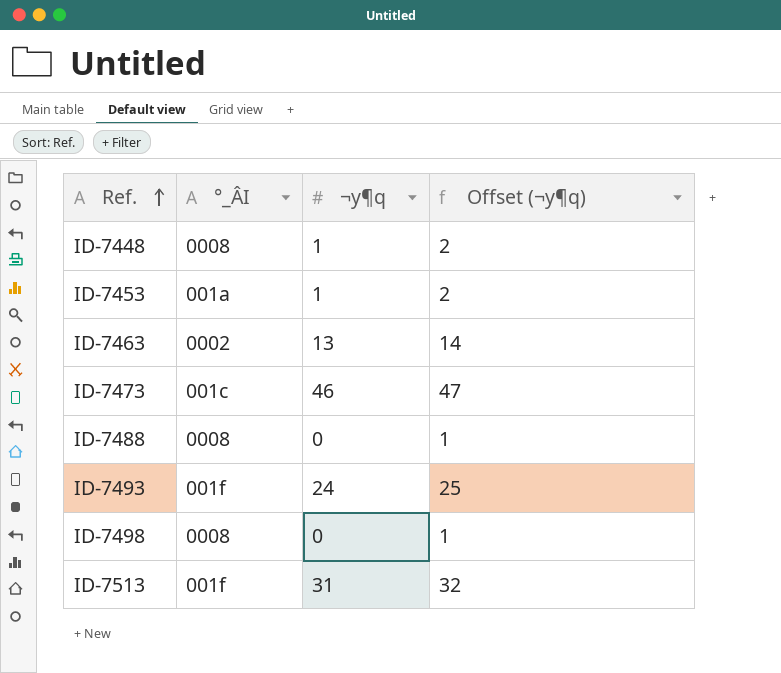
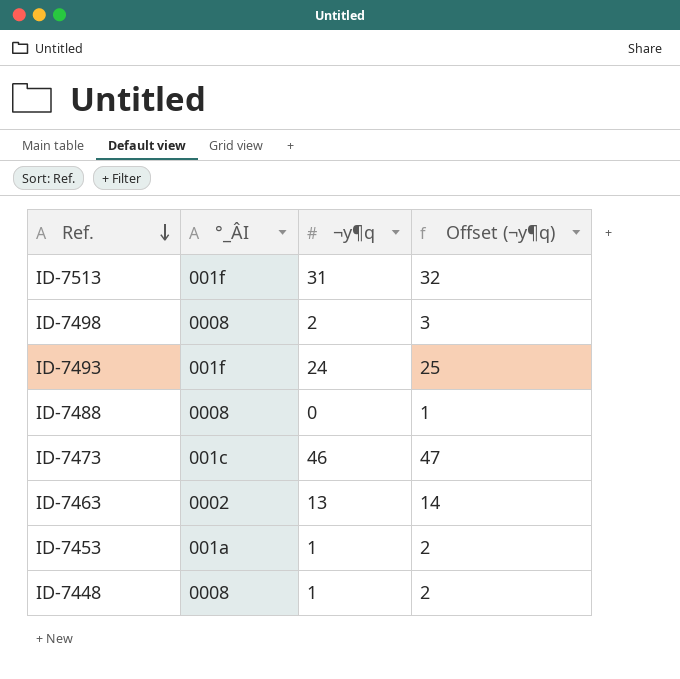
row order: Ref. ascending -> Ref. descending
ID-7498 | ¬y¶q: 0 -> 2
ID-7498 | Offset (¬y¶q): 1 -> 3

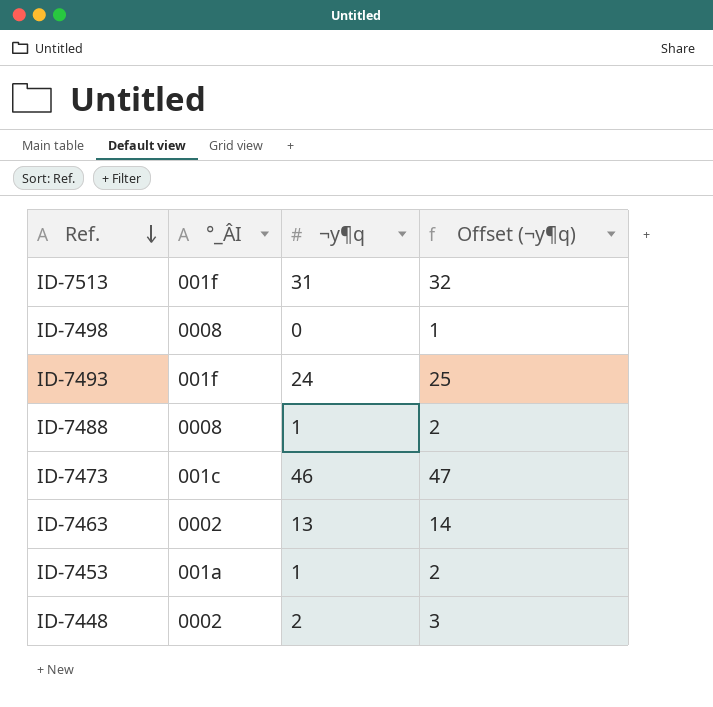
ID-7498 | ¬y¶q: 2 -> 0
ID-7498 | Offset (¬y¶q): 3 -> 1
ID-7488 | ¬y¶q: 0 -> 1
ID-7488 | Offset (¬y¶q): 1 -> 2
ID-7448 | °_ÂI: 0008 -> 0002
ID-7448 | ¬y¶q: 1 -> 2
ID-7448 | Offset (¬y¶q): 2 -> 3

